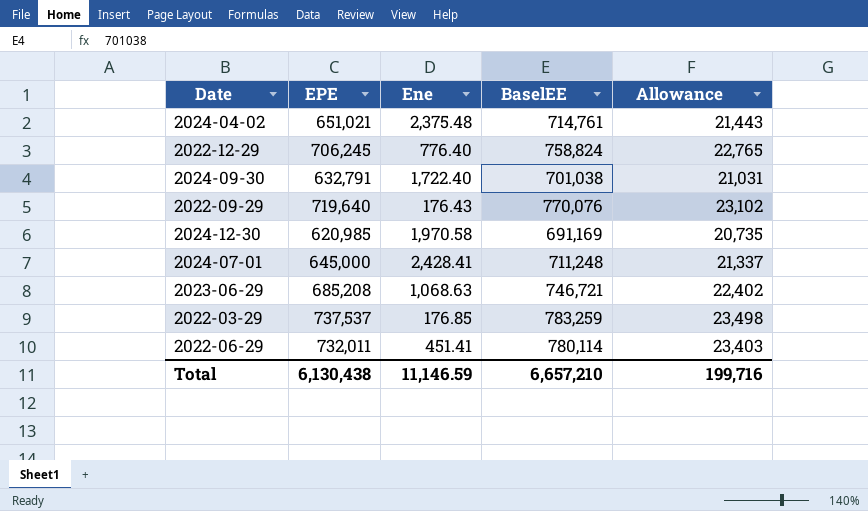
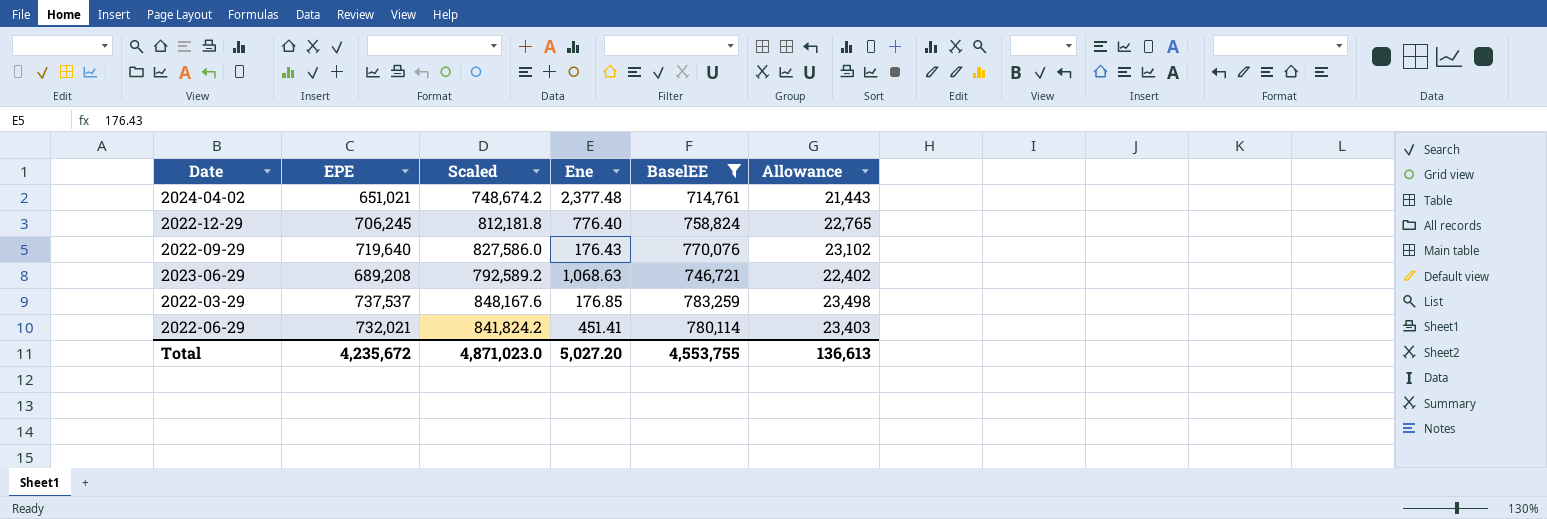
filter: none -> BaselEE >= 714,761
column Scaled | formula: none -> [EPE] * 1.15
2024-04-02 | Ene: 2,375.48 -> 2,377.48
2023-06-29 | EPE: 685,208 -> 689,208
2022-06-29 | EPE: 732,011 -> 732,021
Total | EPE: 6,130,438 -> 4,235,672
Total | Ene: 11,146.59 -> 5,027.20
Total | BaselEE: 6,657,210 -> 4,553,755
Total | Allowance: 199,716 -> 136,613

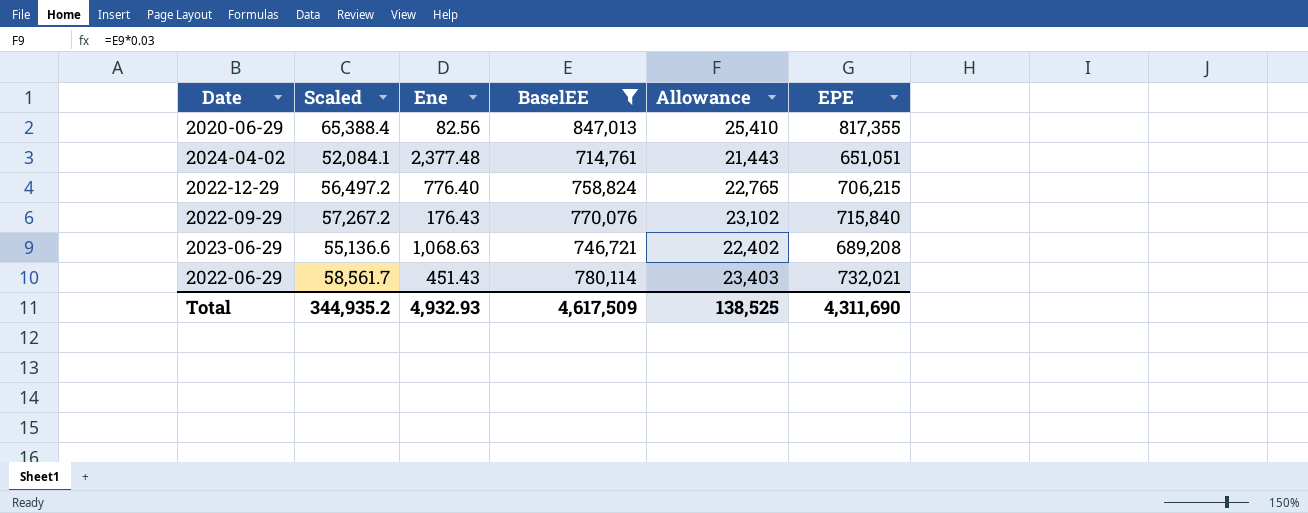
column Scaled | formula: [EPE] * 1.15 -> [EPE] * 0.08
column EPE | position: 2 -> 6
row 2022-03-29: 737,537 | 848,167.6 | 176.85 | 783,259 | 23,498 -> none
row 2020-06-29: none -> 65,388.4 | 82.56 | 847,013 | 25,410 | 817,355
2024-04-02 | EPE: 651,021 -> 651,051
2022-12-29 | EPE: 706,245 -> 706,215
2022-09-29 | EPE: 719,640 -> 715,840
2022-06-29 | Ene: 451.41 -> 451.43
Total | Scaled: 4,871,023.0 -> 344,935.2
Total | Ene: 5,027.20 -> 4,932.93
Total | BaselEE: 4,553,755 -> 4,617,509
Total | Allowance: 136,613 -> 138,525
Total | EPE: 4,235,672 -> 4,311,690

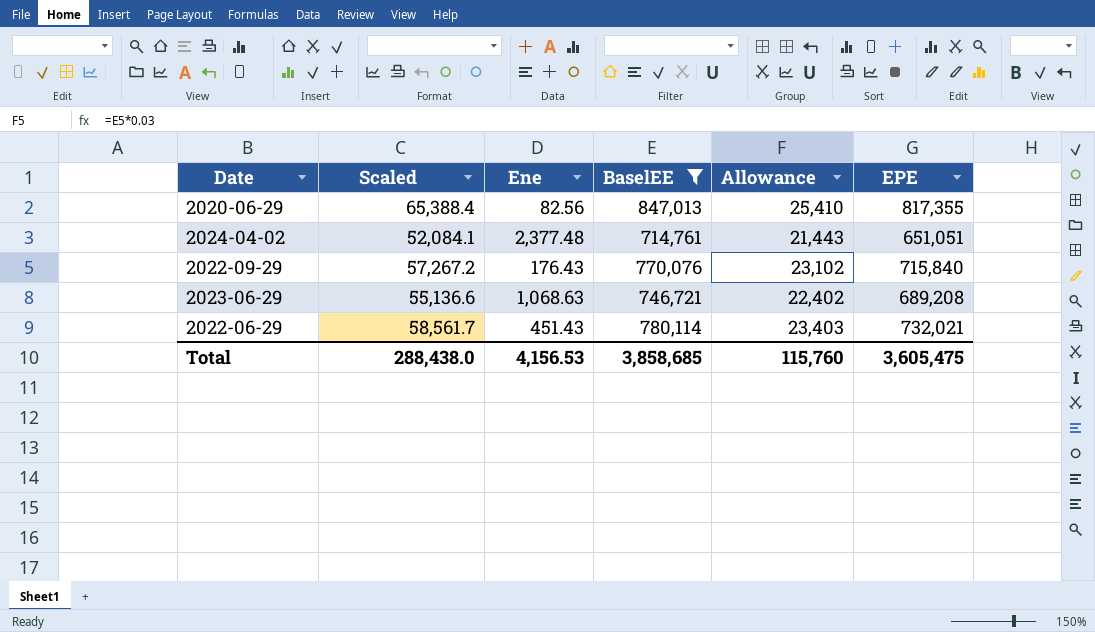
row 2022-12-29: 56,497.2 | 776.40 | 758,824 | 22,765 | 706,215 -> none
Total | Scaled: 344,935.2 -> 288,438.0
Total | Ene: 4,932.93 -> 4,156.53
Total | BaselEE: 4,617,509 -> 3,858,685
Total | Allowance: 138,525 -> 115,760
Total | EPE: 4,311,690 -> 3,605,475

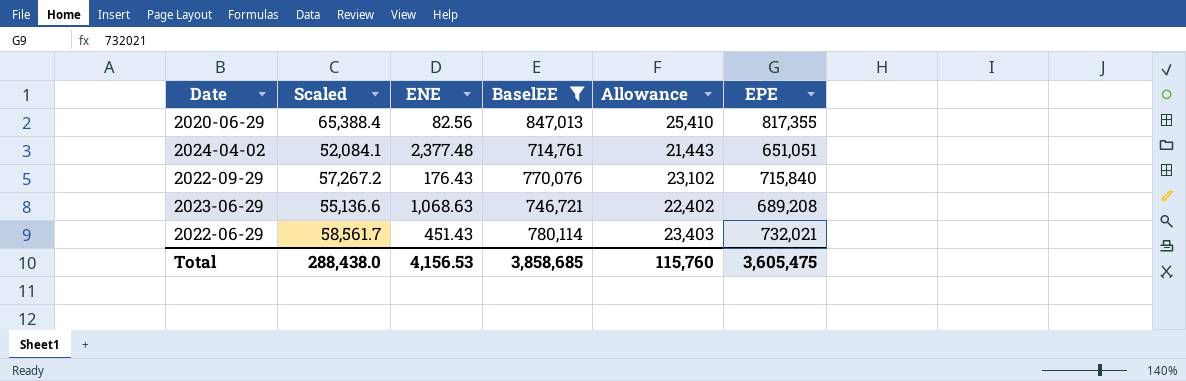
column name: Ene -> ENE

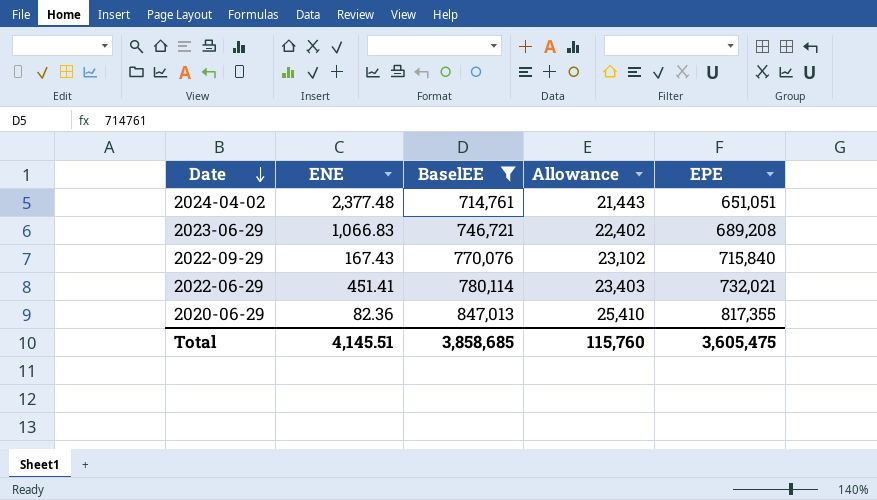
row order: none -> Date descending
column Scaled | formula: [EPE] * 0.08 -> none
2023-06-29 | ENE: 1,068.63 -> 1,066.83
2022-09-29 | ENE: 176.43 -> 167.43
2022-06-29 | ENE: 451.43 -> 451.41
2020-06-29 | ENE: 82.56 -> 82.36
Total | ENE: 4,156.53 -> 4,145.51

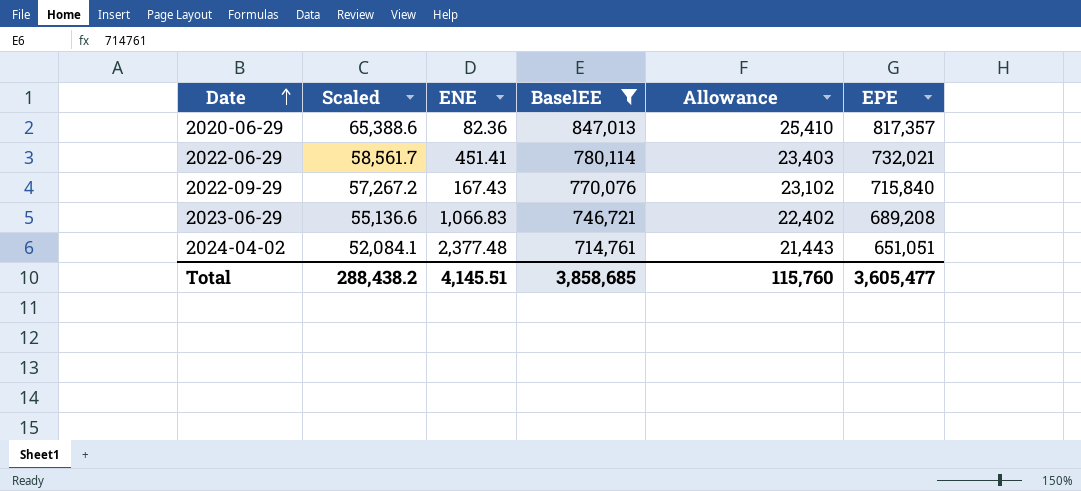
row order: Date descending -> Date ascending
column Scaled | formula: none -> [EPE] * 0.08
2020-06-29 | EPE: 817,355 -> 817,357
Total | EPE: 3,605,475 -> 3,605,477

